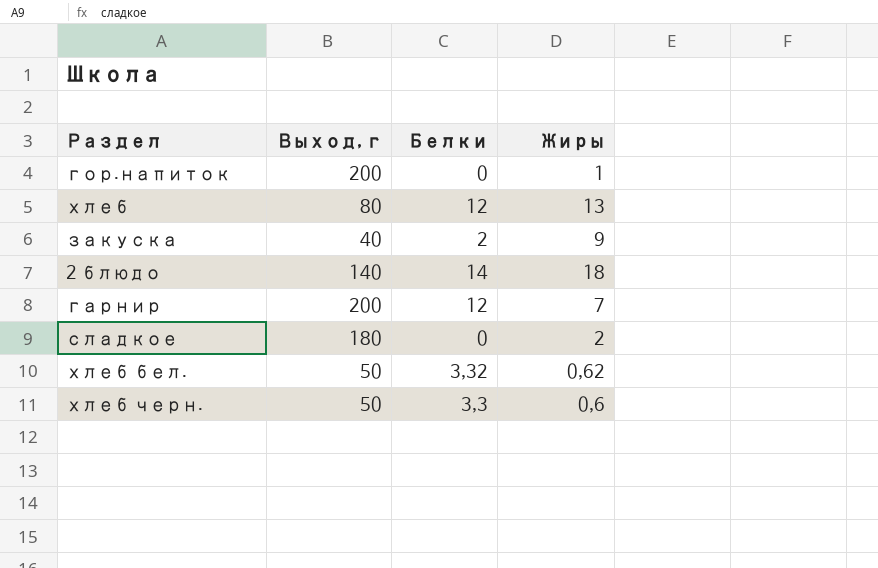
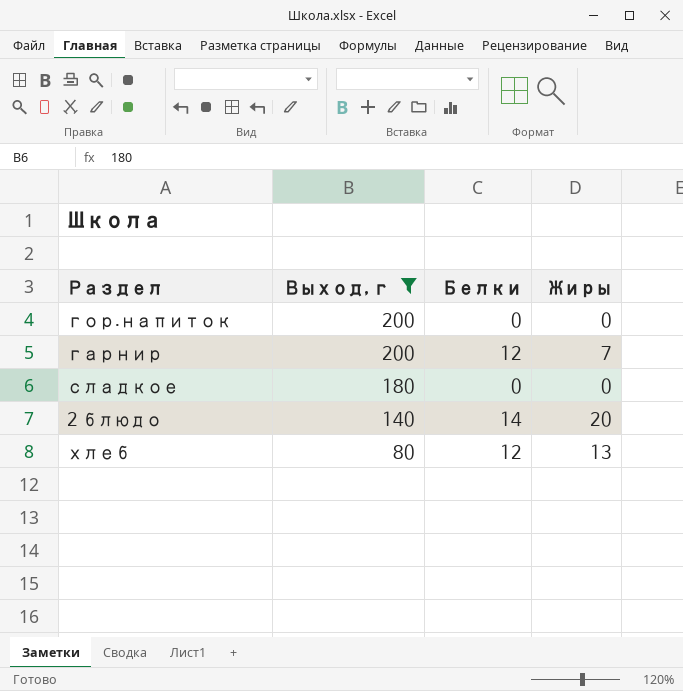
filter: none -> Выход, г >= 80
row order: none -> Выход, г descending
гор.напиток | Жиры: 1 -> 0
сладкое | Жиры: 2 -> 0
2 блюдо | Жиры: 18 -> 20

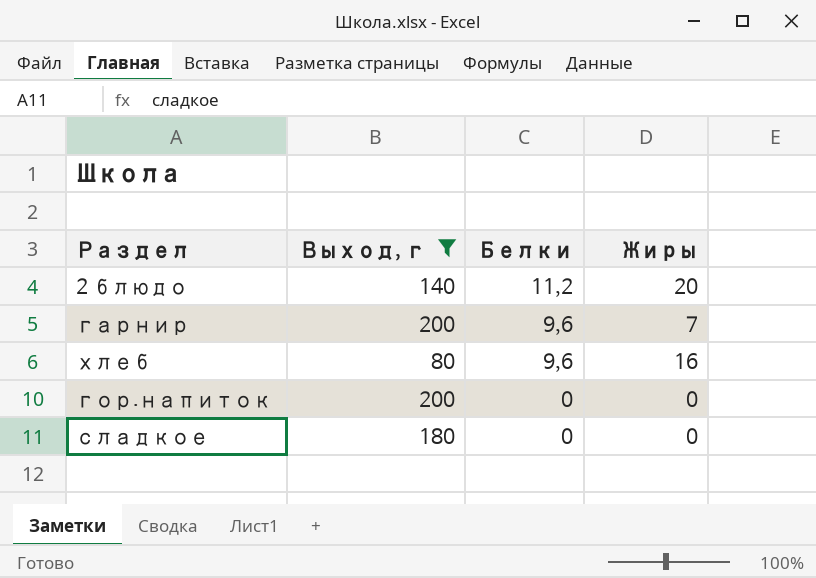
row order: Выход, г descending -> Белки descending
2 блюдо | Белки: 14 -> 11,2
гарнир | Белки: 12 -> 9,6
хлеб | Белки: 12 -> 9,6
хлеб | Жиры: 13 -> 16

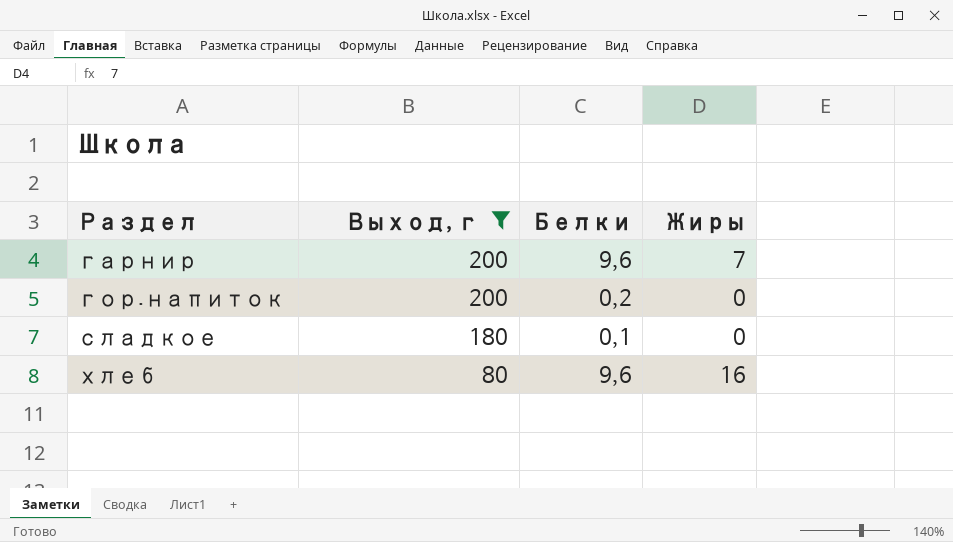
row order: Белки descending -> Раздел ascending
row 2 блюдо: 140 | 11,2 | 20 -> none
гор.напиток | Белки: 0 -> 0,2
сладкое | Белки: 0 -> 0,1

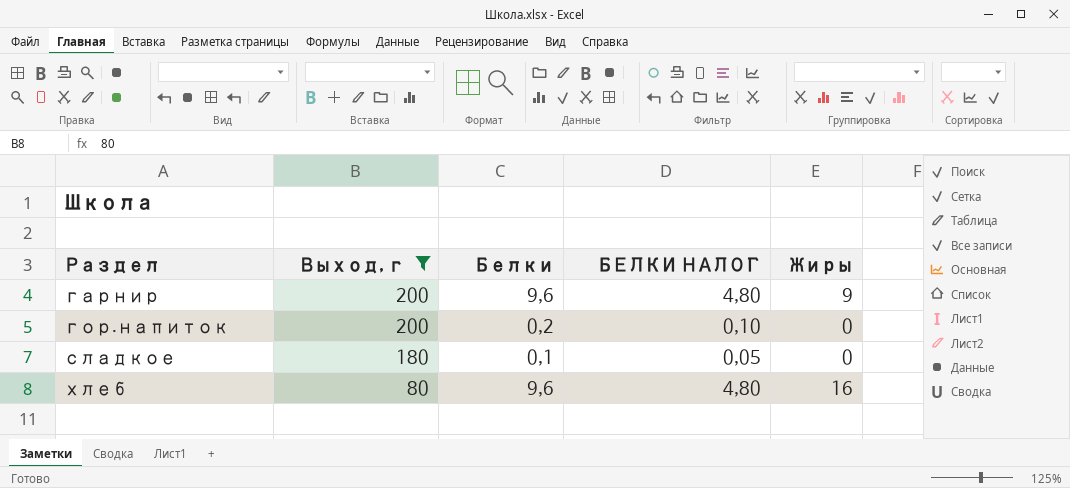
column БЕЛКИ НАЛОГ | formula: none -> [Белки] * 0,5
гарнир | Жиры: 7 -> 9

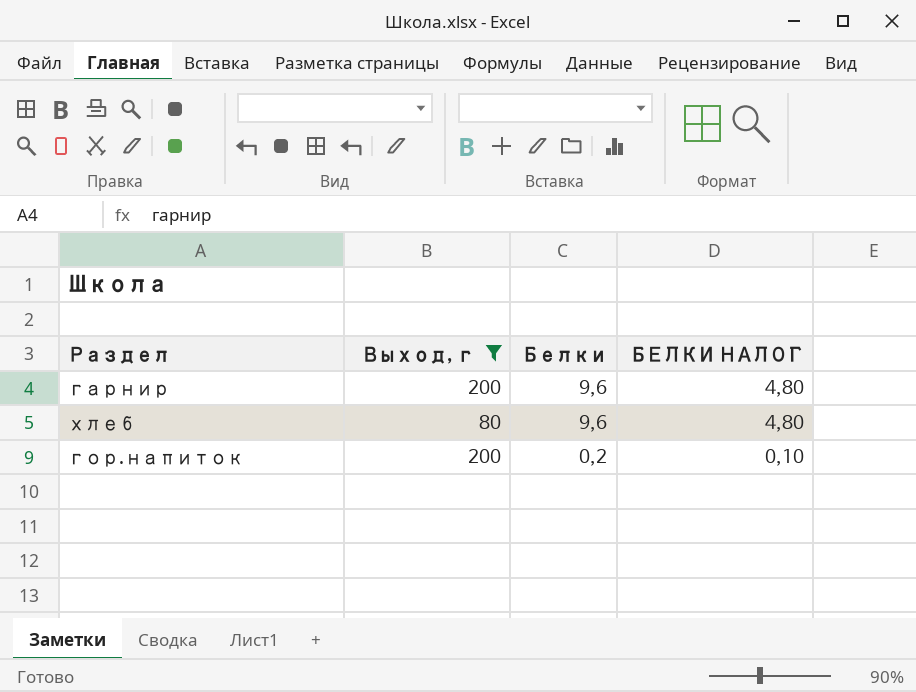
row order: Раздел ascending -> Белки descending
column Жиры | position: 5 -> none
row сладкое: 180 | 0,1 | 0,05 | 0 -> none

